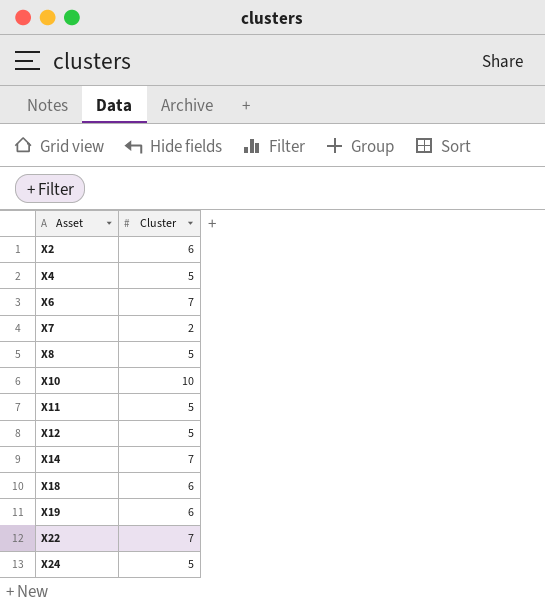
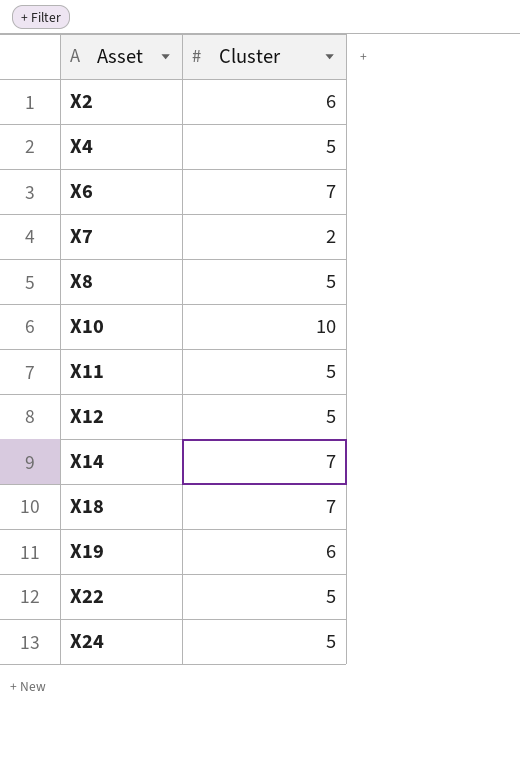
X18 | Cluster: 6 -> 7
X22 | Cluster: 7 -> 5

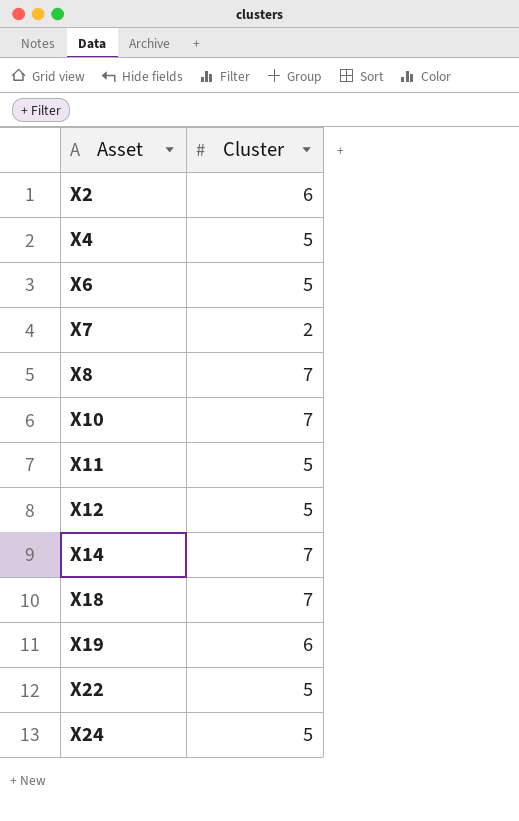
X6 | Cluster: 7 -> 5
X8 | Cluster: 5 -> 7
X10 | Cluster: 10 -> 7

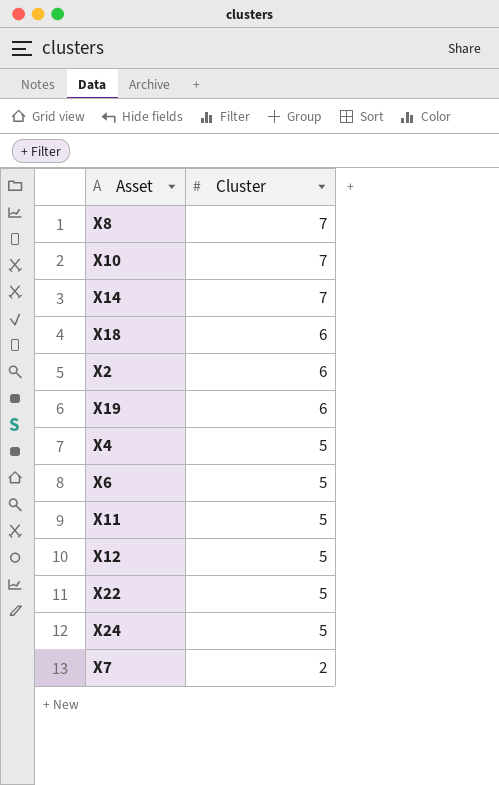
row order: Asset ascending -> Cluster descending
X18 | Cluster: 7 -> 6

